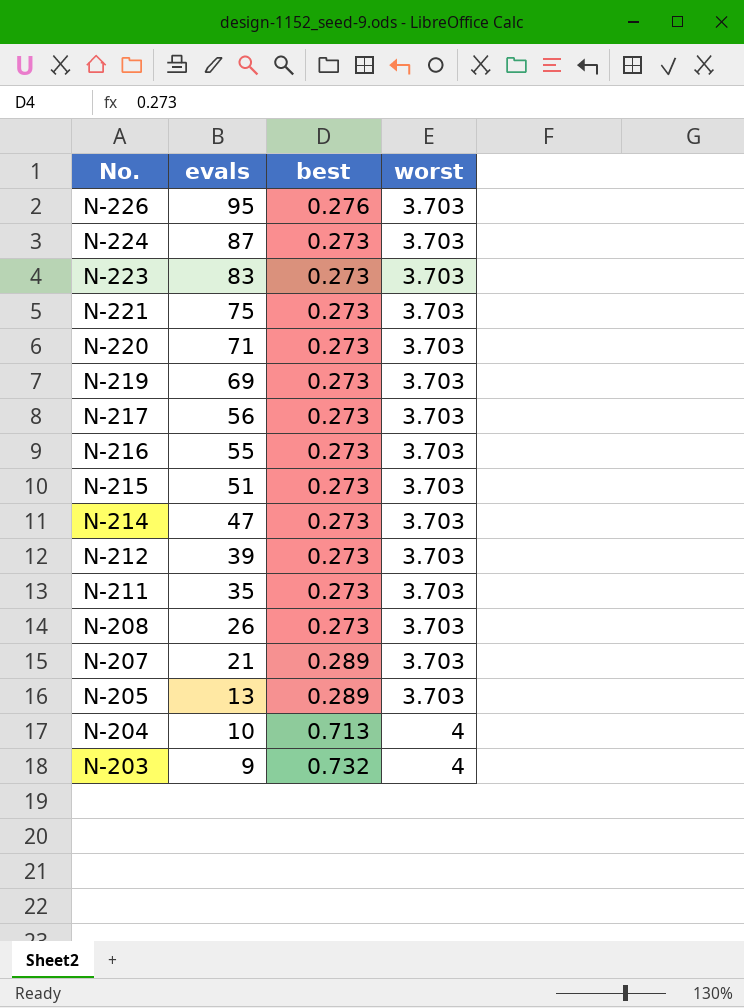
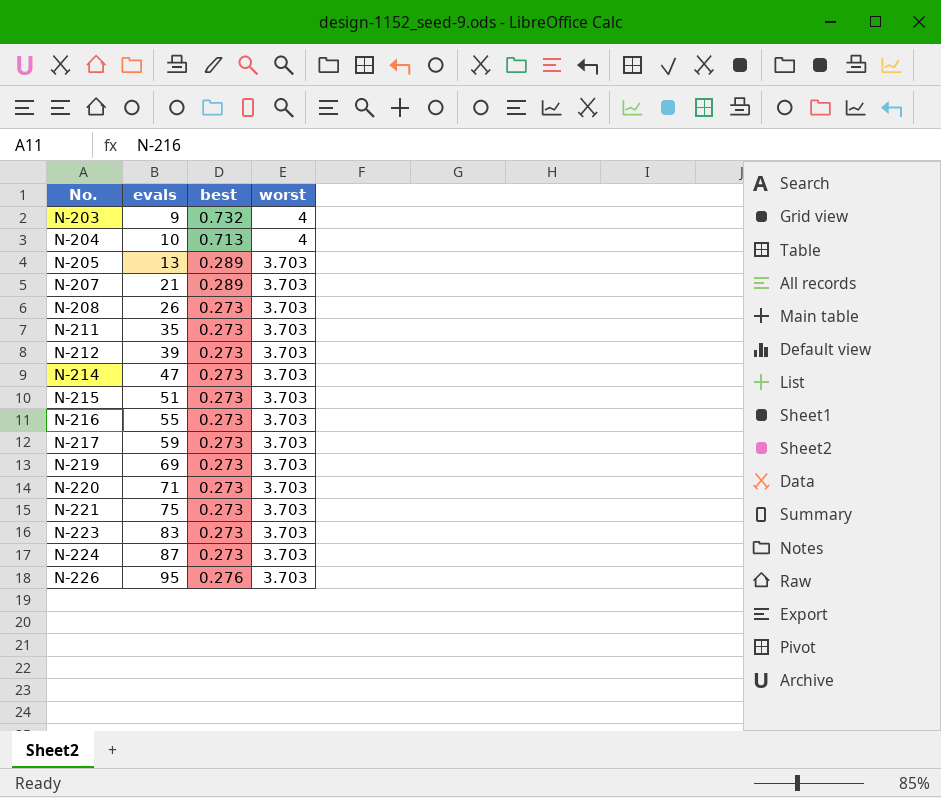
row order: No. descending -> No. ascending
N-217 | evals: 56 -> 59

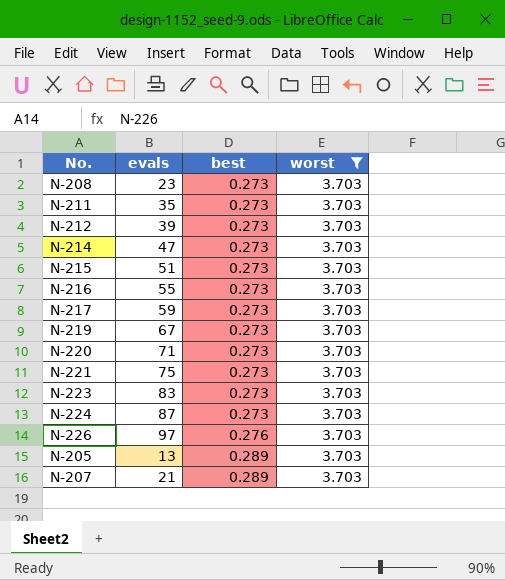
filter: none -> worst = 3.703
row order: No. ascending -> best ascending
N-208 | evals: 26 -> 23
N-219 | evals: 69 -> 67
N-226 | evals: 95 -> 97

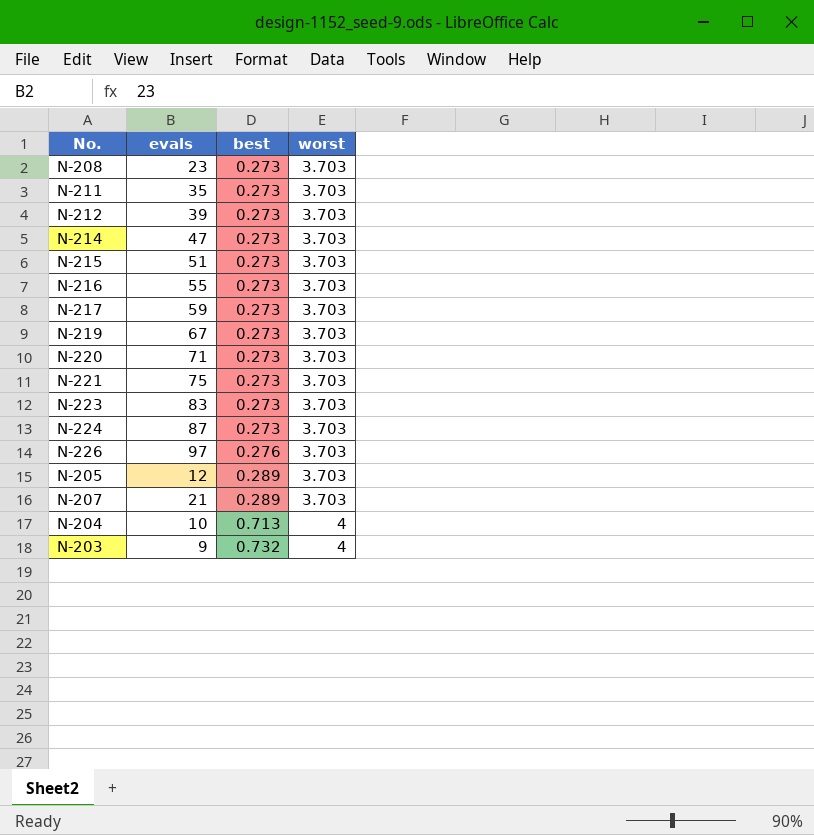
filter: worst = 3.703 -> none
N-205 | evals: 13 -> 12

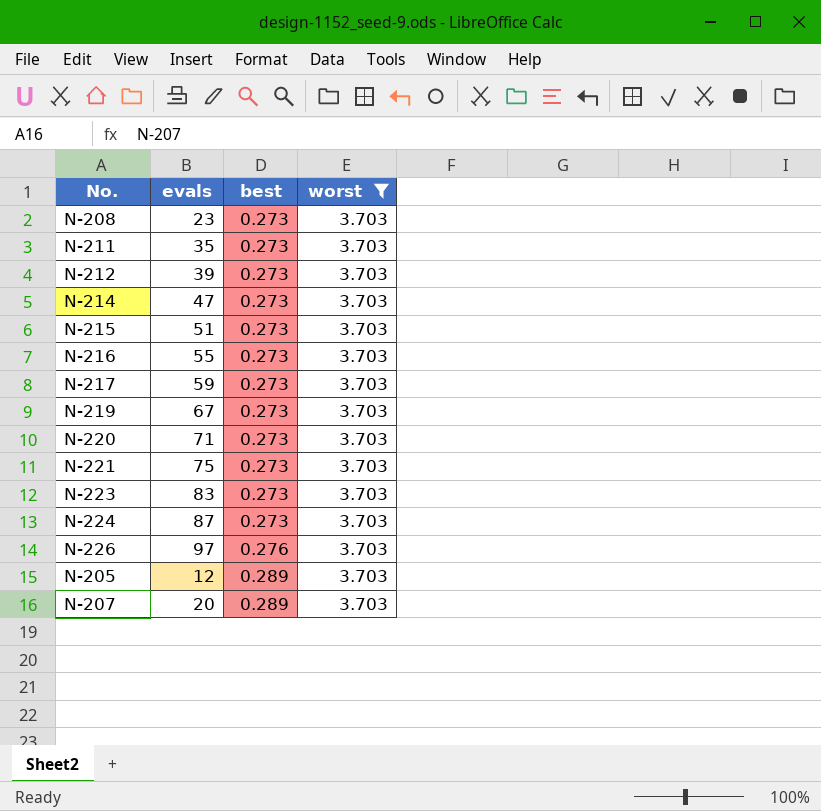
filter: none -> worst = 3.703
N-207 | evals: 21 -> 20

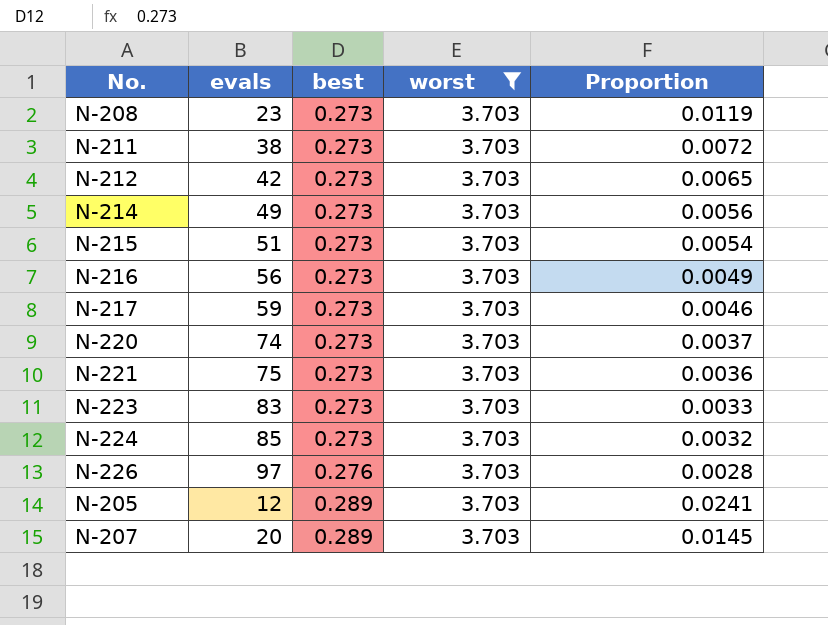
column Proportion | formula: none -> [best] / [evals]
row N-219: 67 | 0.273 | 3.703 -> none
N-211 | evals: 35 -> 38
N-212 | evals: 39 -> 42
N-214 | evals: 47 -> 49
N-216 | evals: 55 -> 56
N-220 | evals: 71 -> 74
N-224 | evals: 87 -> 85

